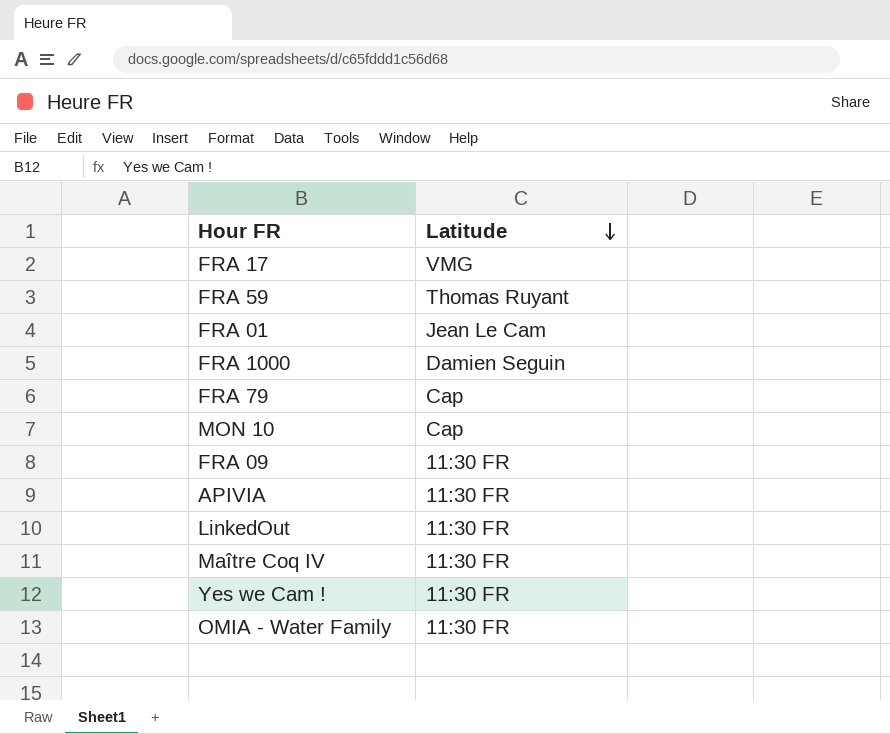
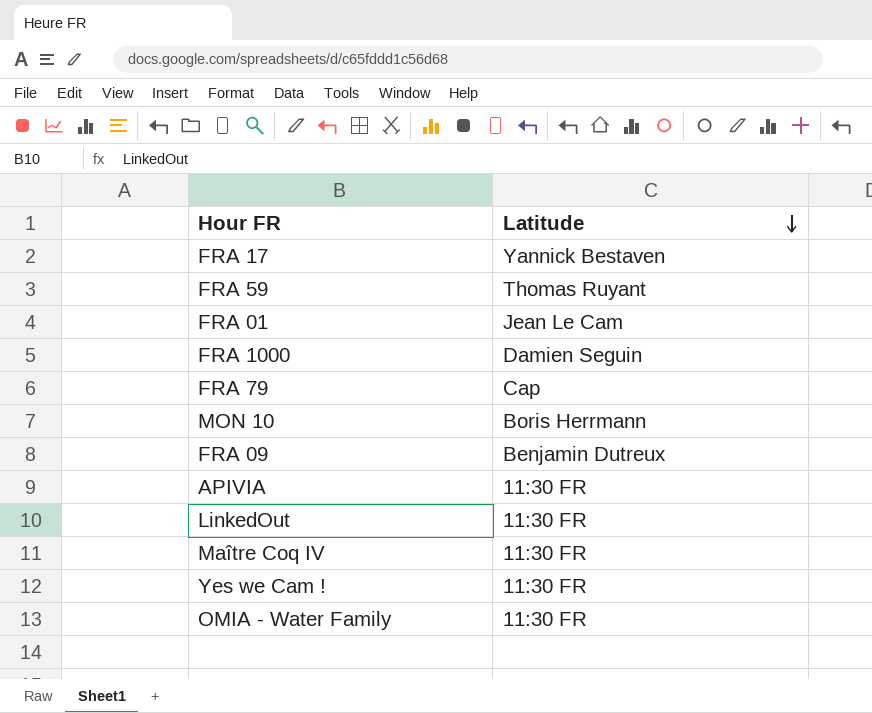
FRA 17 | Latitude: VMG -> Yannick Bestaven
MON 10 | Latitude: Cap -> Boris Herrmann
FRA 09 | Latitude: 11:30 FR -> Benjamin Dutreux

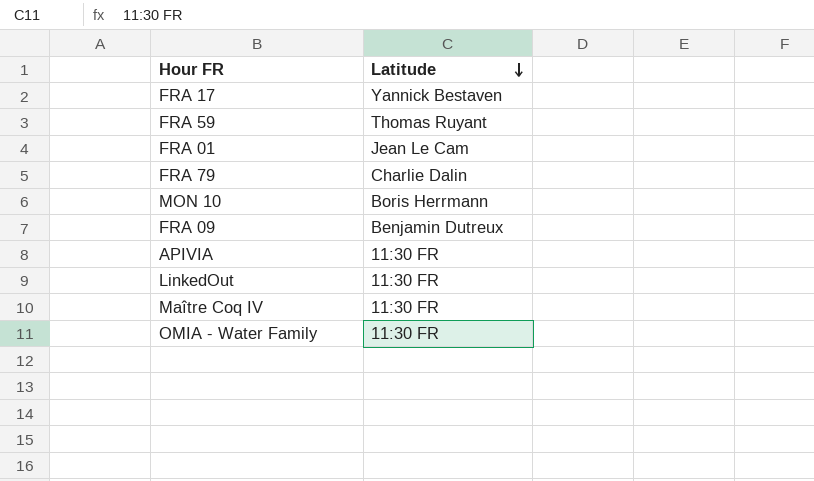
row FRA 1000: Damien Seguin -> none
row Yes we Cam !: 11:30 FR -> none
FRA 79 | Latitude: Cap -> Charlie Dalin

